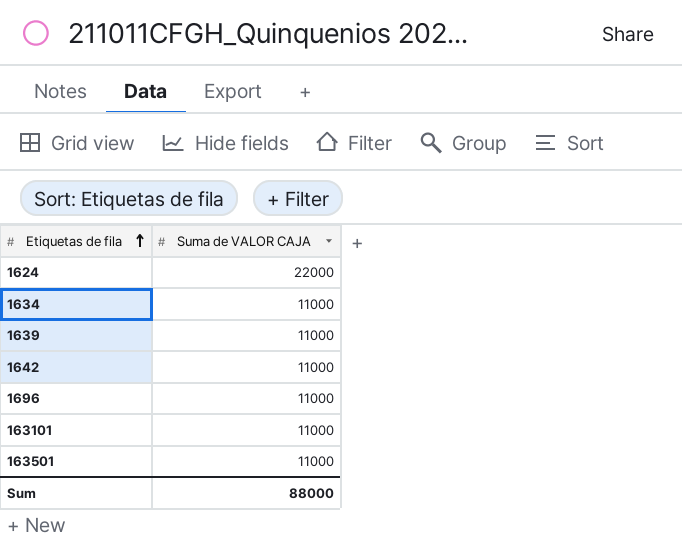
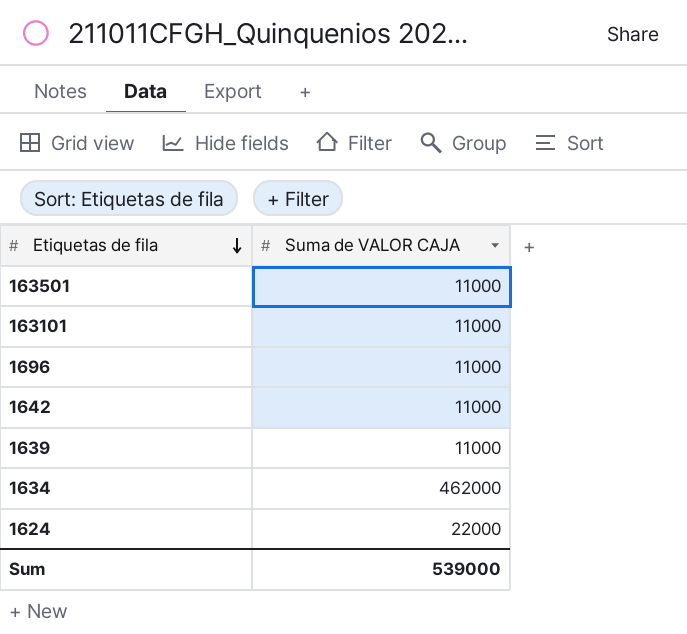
row order: Etiquetas de fila ascending -> Etiquetas de fila descending
1634 | Suma de VALOR CAJA: 11000 -> 462000
Sum | Suma de VALOR CAJA: 88000 -> 539000

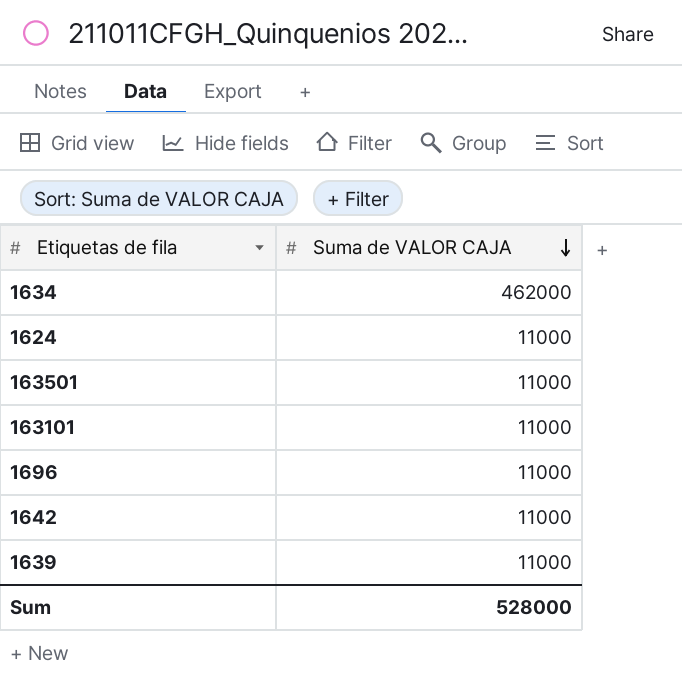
row order: Etiquetas de fila descending -> Suma de VALOR CAJA descending
1624 | Suma de VALOR CAJA: 22000 -> 11000
Sum | Suma de VALOR CAJA: 539000 -> 528000

